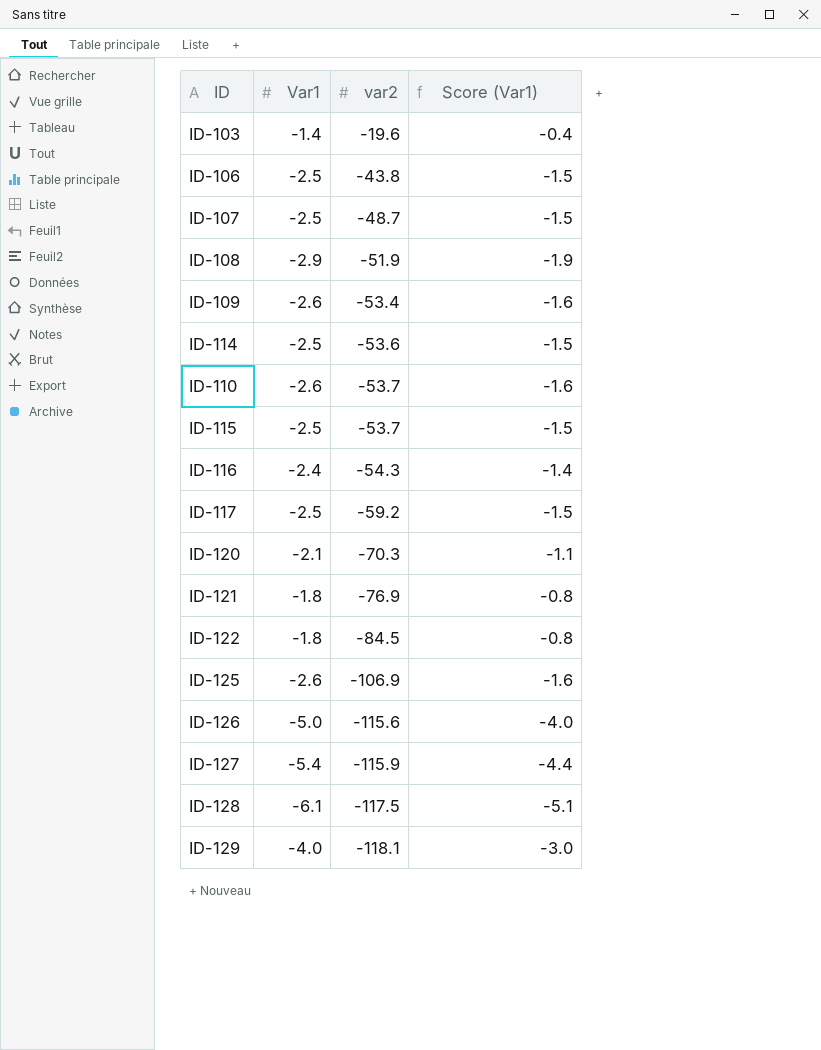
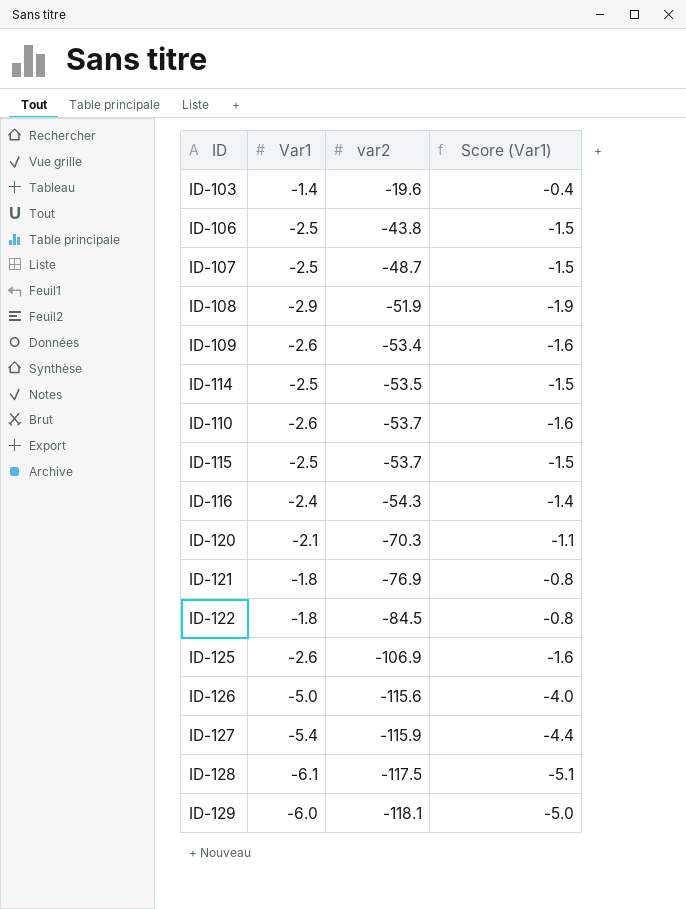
row ID-117: -2.5 | -59.2 | -1.5 -> none
ID-114 | var2: -53.6 -> -53.5
ID-129 | Var1: -4.0 -> -6.0
ID-129 | Score (Var1): -3.0 -> -5.0

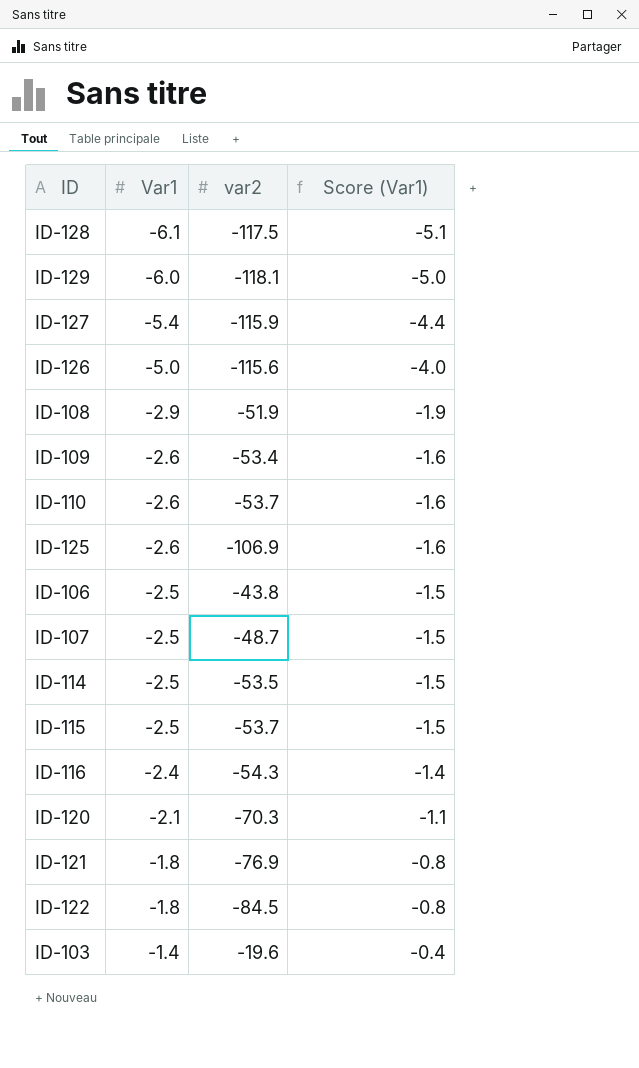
row order: var2 descending -> Var1 ascending

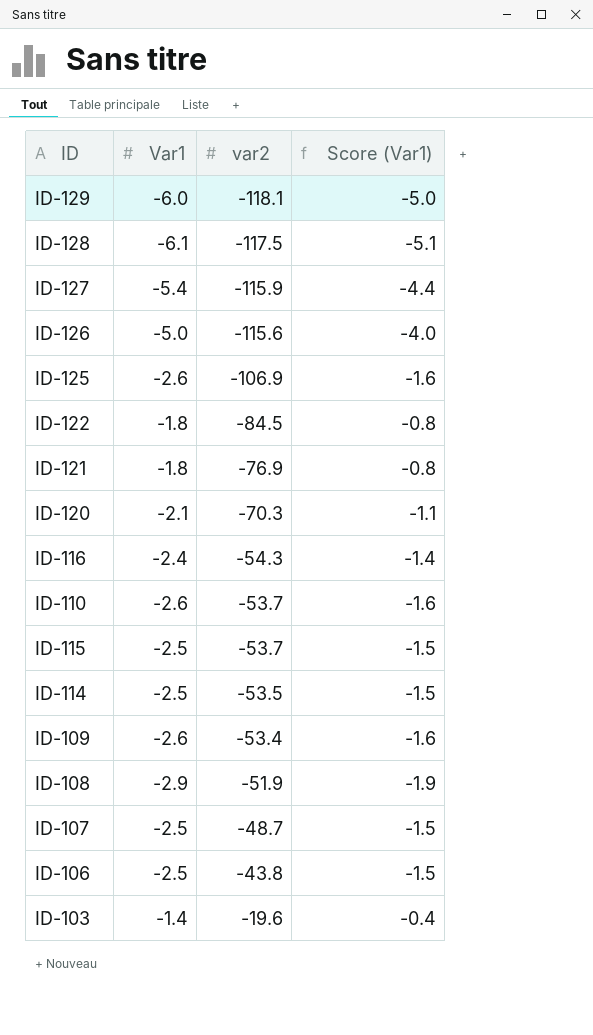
row order: Var1 ascending -> var2 ascending

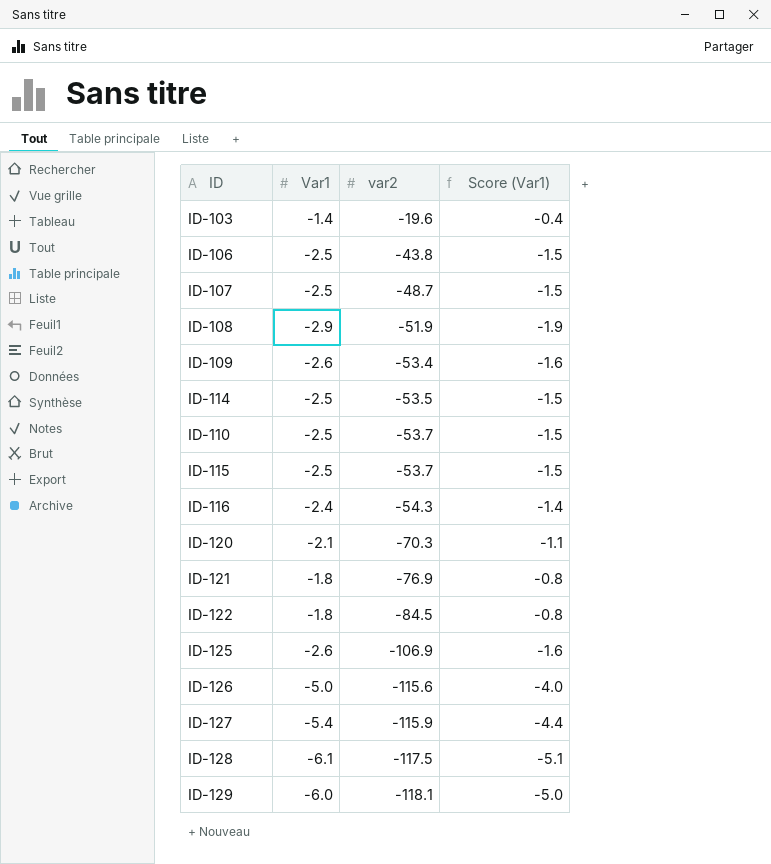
row order: var2 ascending -> var2 descending
ID-110 | Var1: -2.6 -> -2.5
ID-110 | Score (Var1): -1.6 -> -1.5

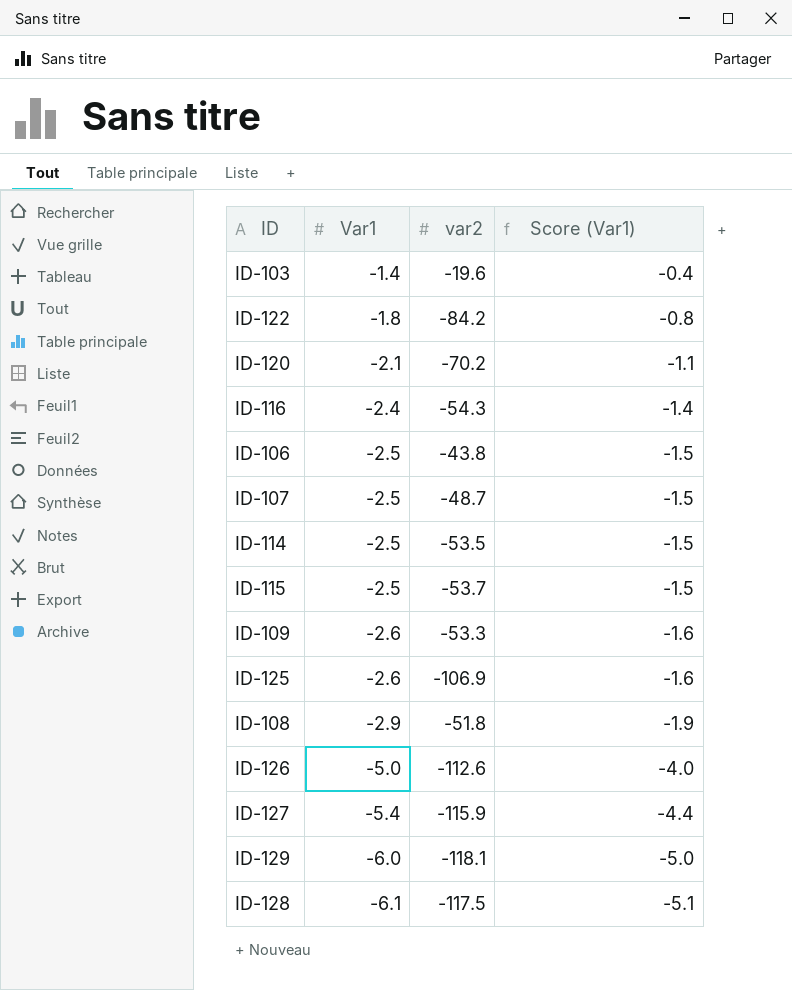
row order: var2 descending -> Var1 descending
row ID-110: -2.5 | -53.7 | -1.5 -> none
row ID-121: -1.8 | -76.9 | -0.8 -> none
ID-122 | var2: -84.5 -> -84.2
ID-120 | var2: -70.3 -> -70.2
ID-109 | var2: -53.4 -> -53.3
ID-108 | var2: -51.9 -> -51.8
ID-126 | var2: -115.6 -> -112.6

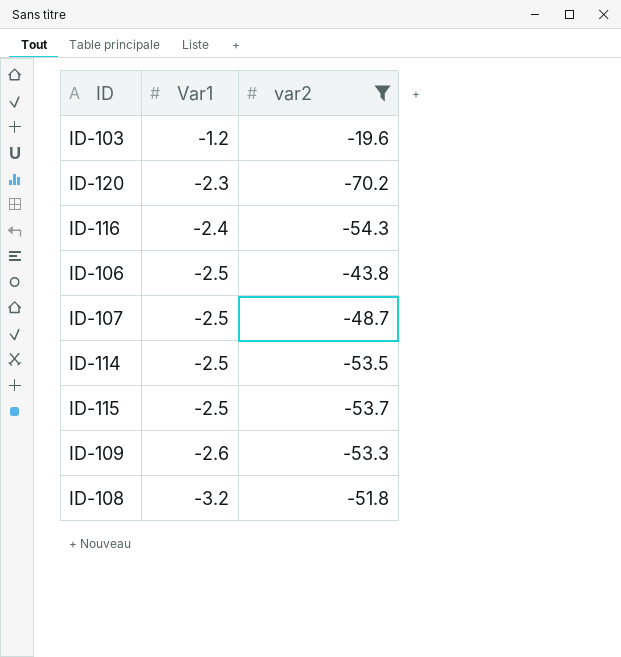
filter: none -> var2 >= -70.2
column Score (Var1) | formula: [Var1] + 1 -> none
ID-103 | Var1: -1.4 -> -1.2
ID-120 | Var1: -2.1 -> -2.3
ID-108 | Var1: -2.9 -> -3.2

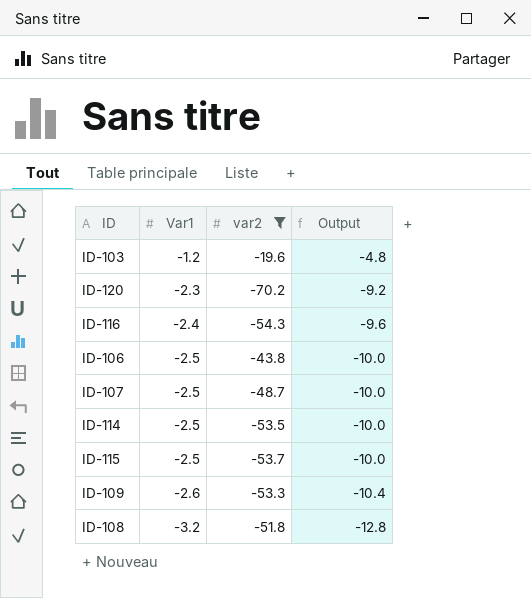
column Output | formula: none -> [Var1] * 4

